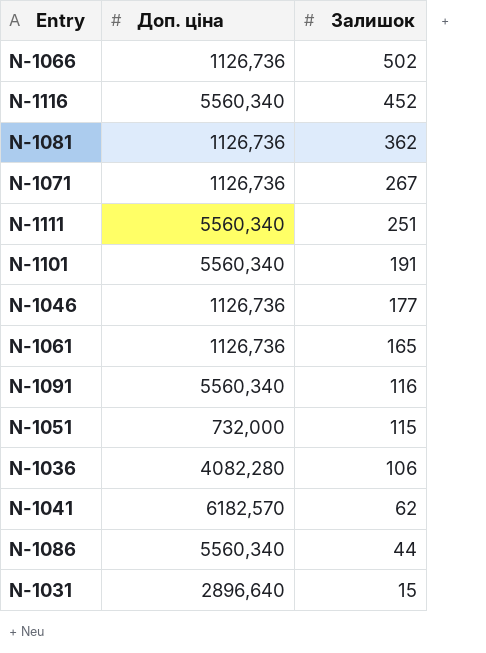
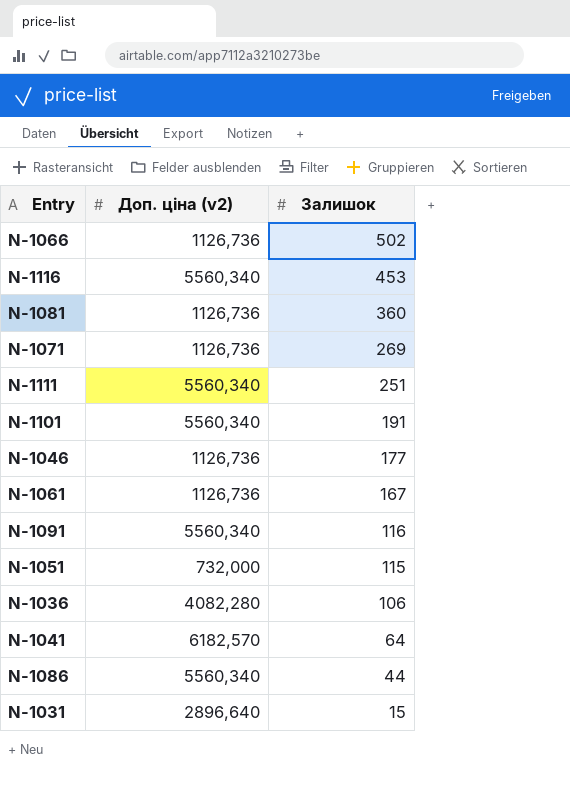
column name: Доп. ціна -> Доп. ціна (v2)
N-1116 | Залишок: 452 -> 453
N-1081 | Залишок: 362 -> 360
N-1071 | Залишок: 267 -> 269
N-1061 | Залишок: 165 -> 167
N-1041 | Залишок: 62 -> 64

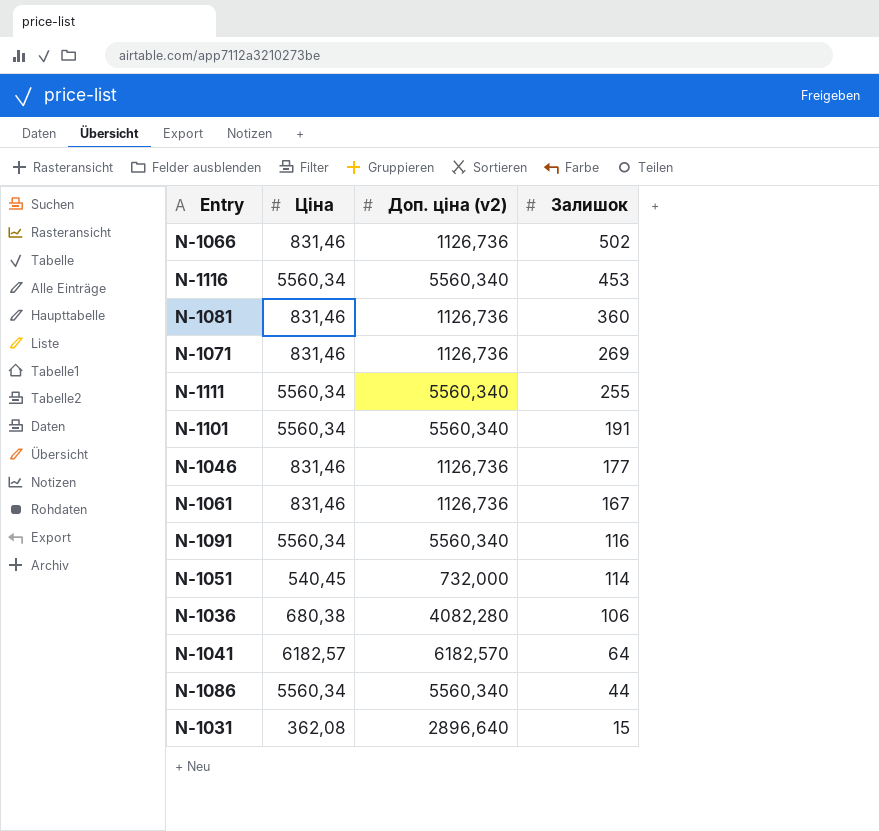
column Ціна | position: none -> 2
N-1111 | Залишок: 251 -> 255
N-1051 | Залишок: 115 -> 114

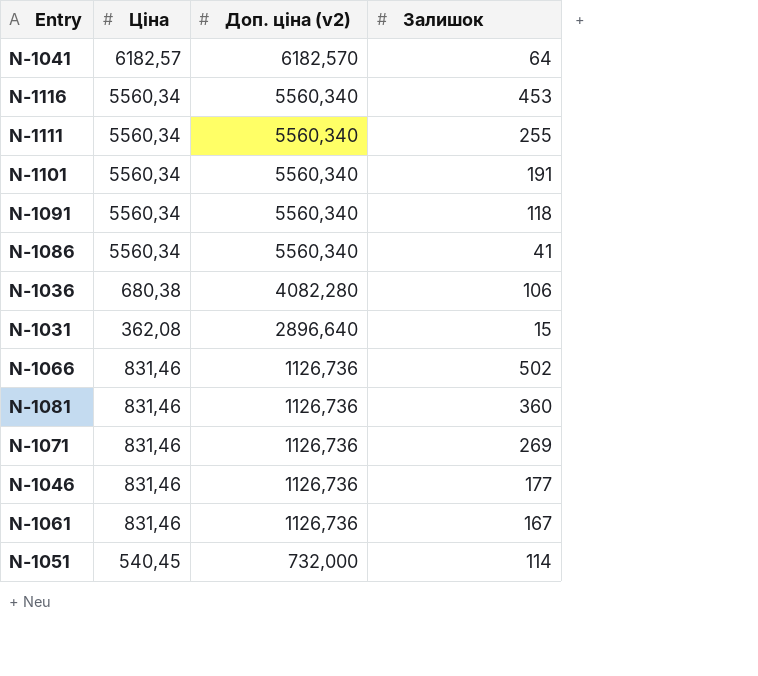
row order: Залишок descending -> Доп. ціна (v2) descending
N-1091 | Залишок: 116 -> 118
N-1086 | Залишок: 44 -> 41

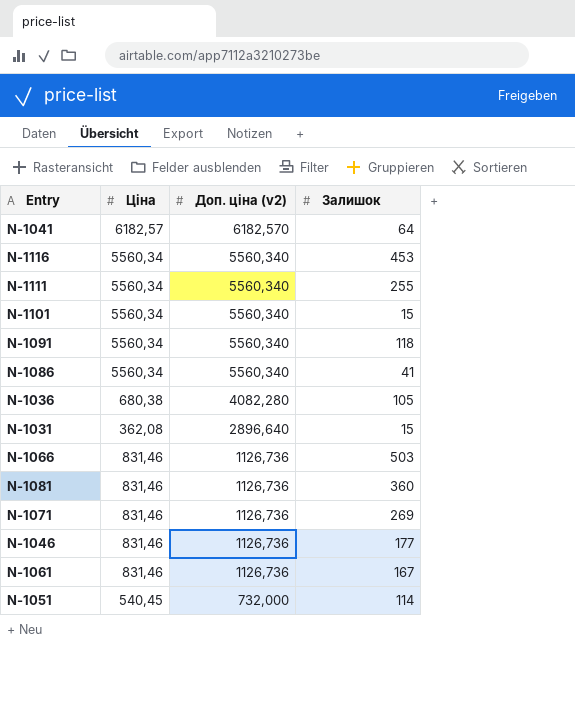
N-1101 | Залишок: 191 -> 15
N-1036 | Залишок: 106 -> 105
N-1066 | Залишок: 502 -> 503

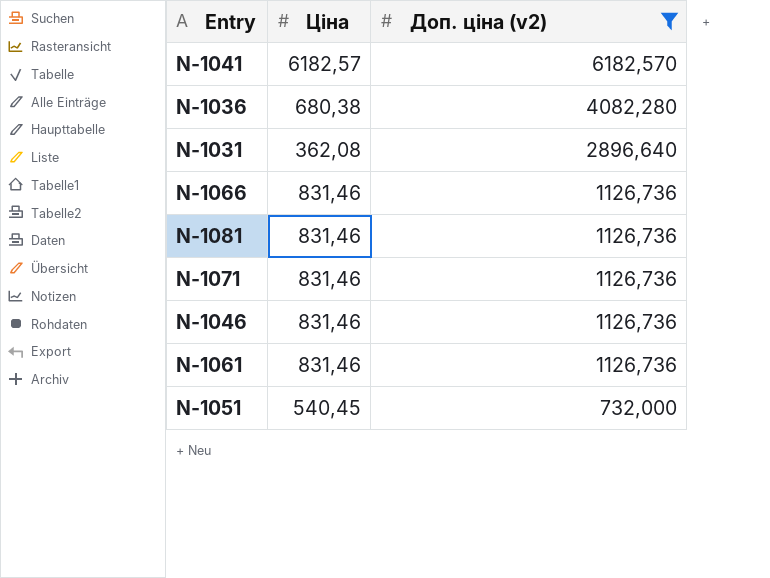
filter: none -> Доп. ціна (v2) != 5560,340
column Залишок | position: 4 -> none

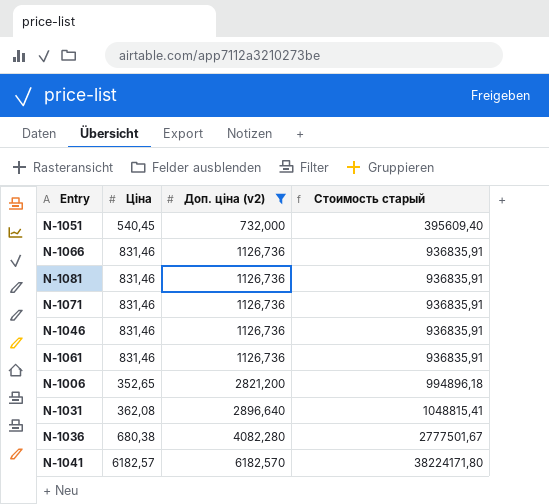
row order: Доп. ціна (v2) descending -> Доп. ціна (v2) ascending
column Стоимость старый | formula: none -> [Ціна] * [Доп. ціна (v2)]
row N-1006: none -> 352,65 | 2821,200 | 994896,18

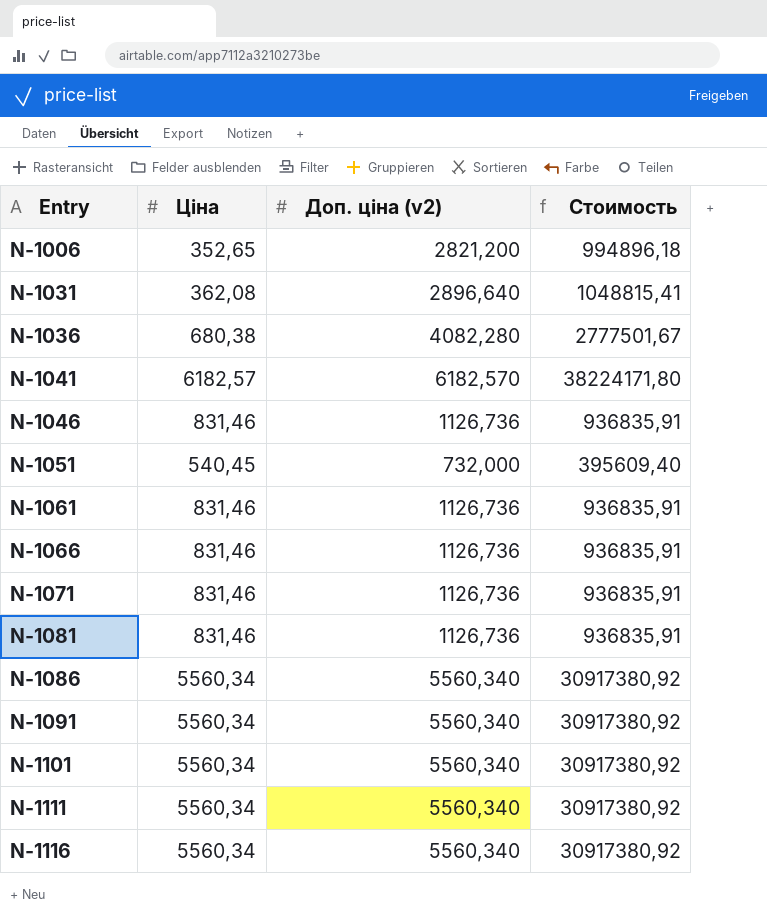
filter: Доп. ціна (v2) != 5560,340 -> none
row order: Доп. ціна (v2) ascending -> Entry ascending
column name: Стоимость старый -> Стоимость

